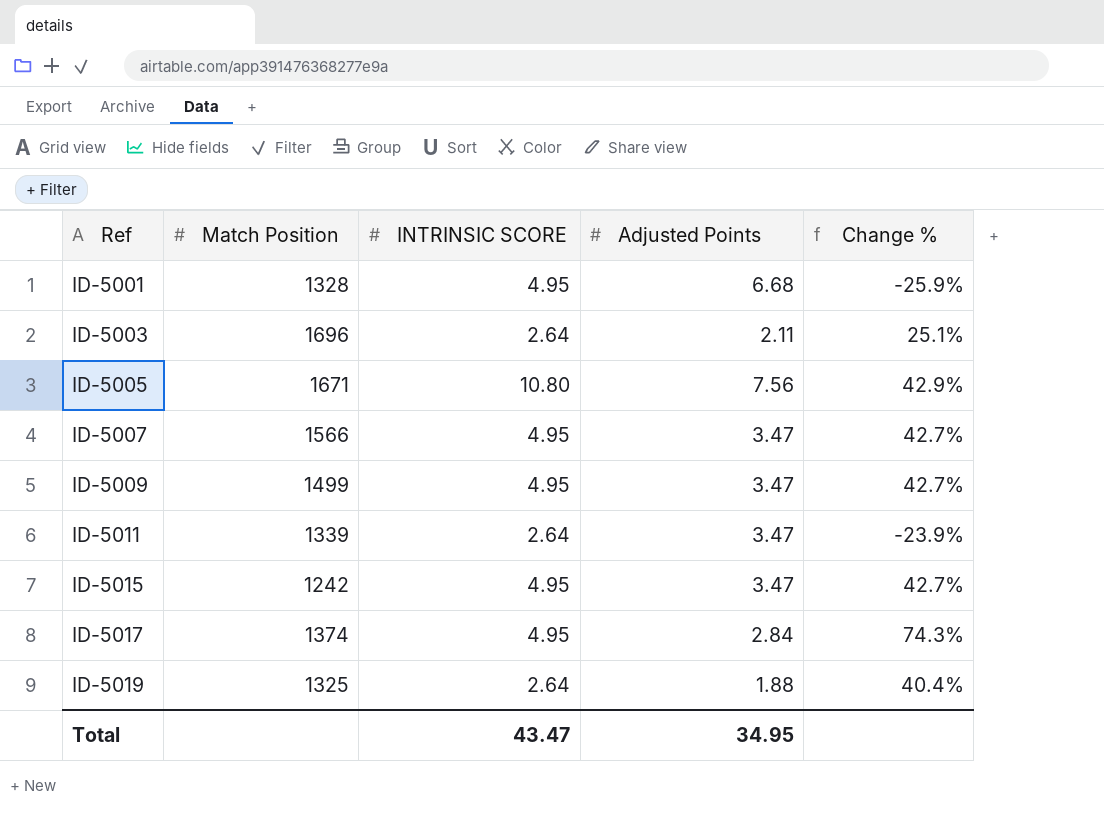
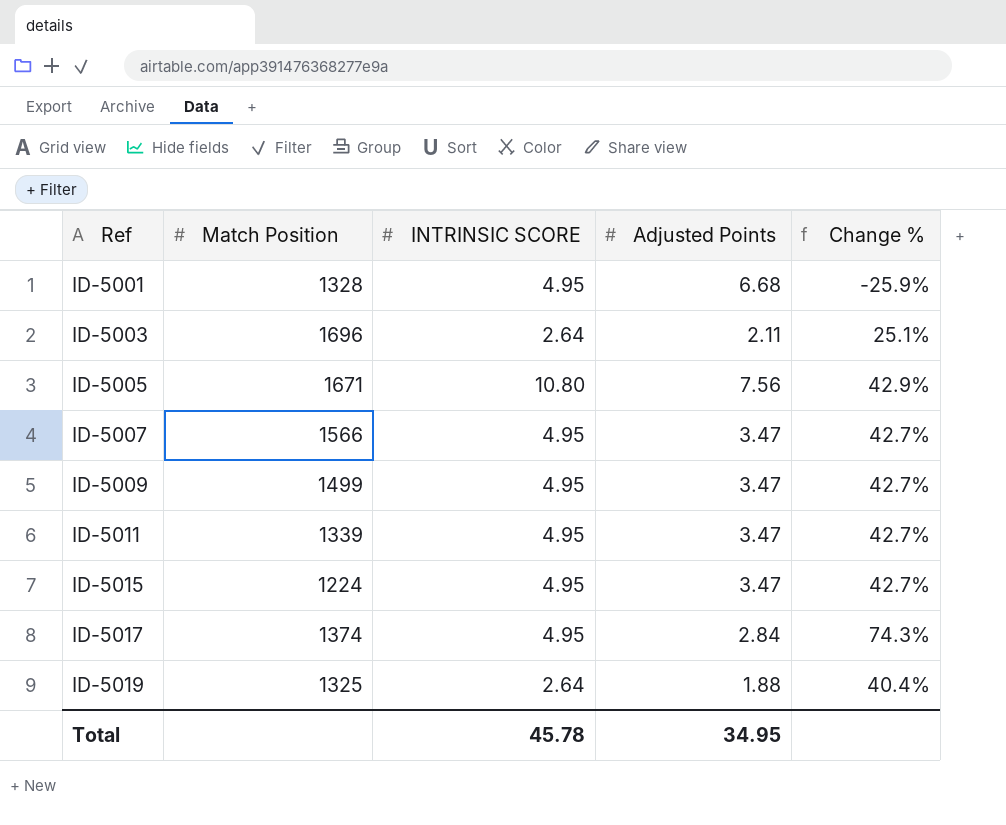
ID-5011 | INTRINSIC SCORE: 2.64 -> 4.95
ID-5011 | Change %: -23.9% -> 42.7%
ID-5015 | Match Position: 1242 -> 1224
Total | INTRINSIC SCORE: 43.47 -> 45.78

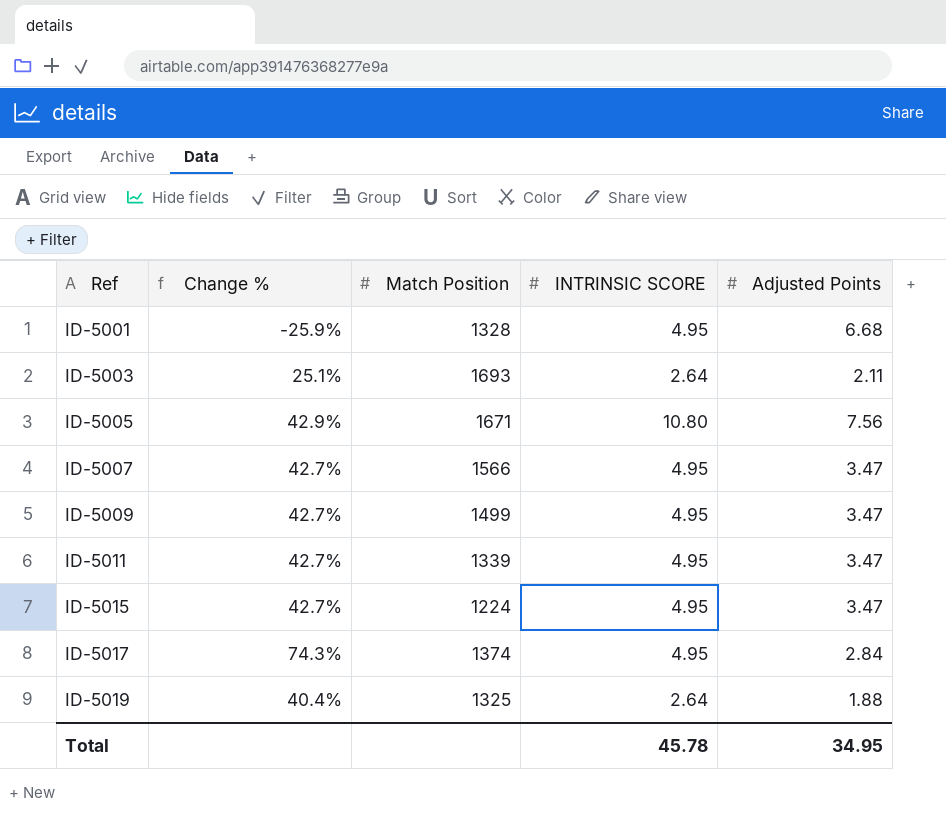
column Change % | position: 5 -> 2
ID-5003 | Match Position: 1696 -> 1693

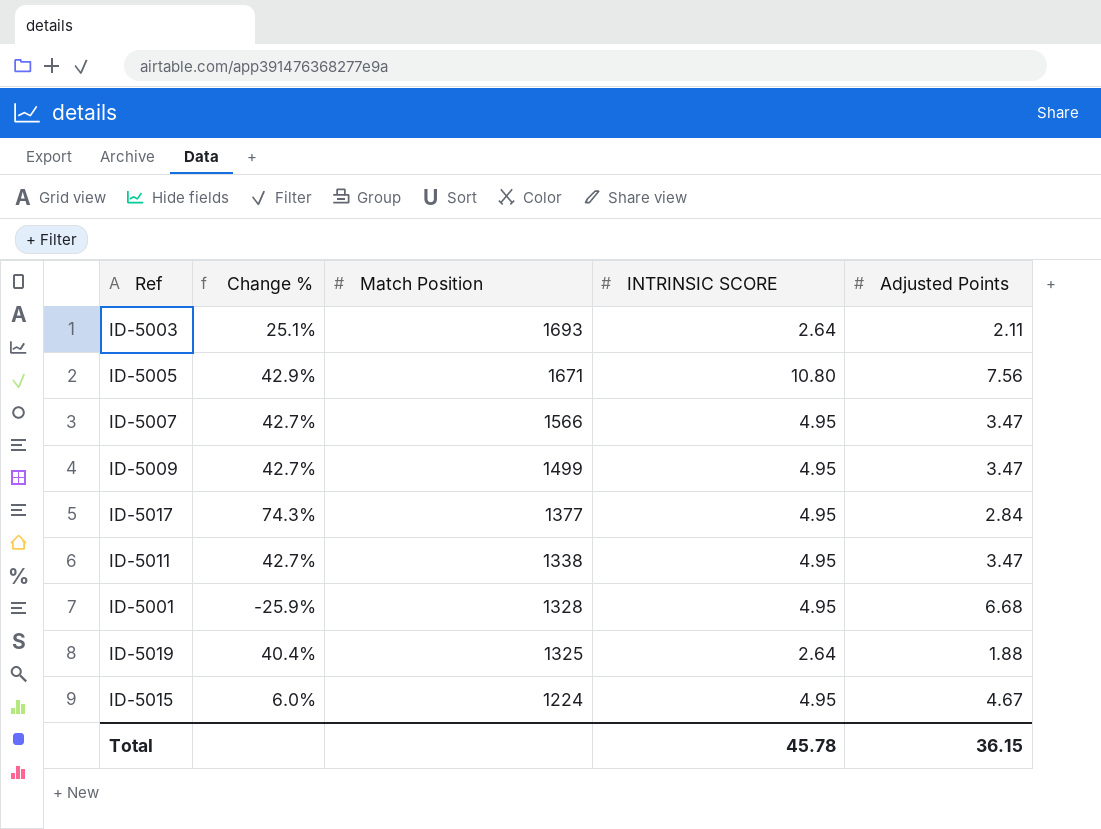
row order: Ref ascending -> Match Position descending
ID-5017 | Match Position: 1374 -> 1377
ID-5011 | Match Position: 1339 -> 1338
ID-5015 | Change %: 42.7% -> 6.0%
ID-5015 | Adjusted Points: 3.47 -> 4.67
Total | Adjusted Points: 34.95 -> 36.15

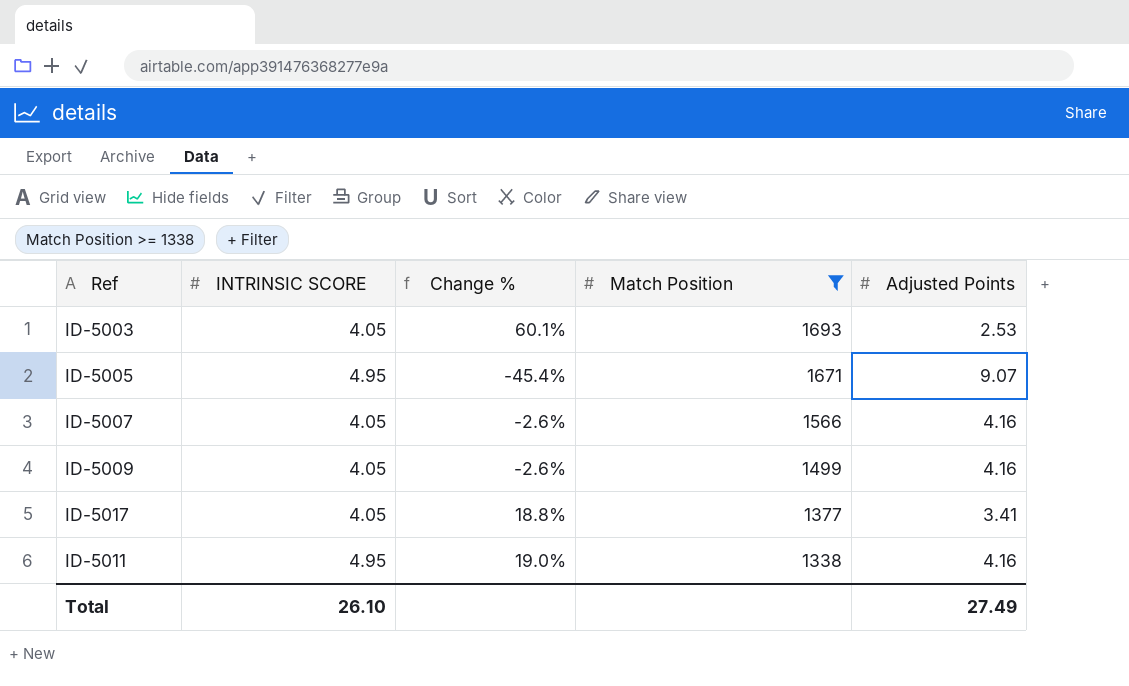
filter: none -> Match Position >= 1338
column INTRINSIC SCORE | position: 4 -> 2
ID-5003 | INTRINSIC SCORE: 2.64 -> 4.05
ID-5003 | Change %: 25.1% -> 60.1%
ID-5003 | Adjusted Points: 2.11 -> 2.53
ID-5005 | INTRINSIC SCORE: 10.80 -> 4.95
ID-5005 | Change %: 42.9% -> -45.4%
ID-5005 | Adjusted Points: 7.56 -> 9.07
ID-5007 | INTRINSIC SCORE: 4.95 -> 4.05
ID-5007 | Change %: 42.7% -> -2.6%
ID-5007 | Adjusted Points: 3.47 -> 4.16
ID-5009 | INTRINSIC SCORE: 4.95 -> 4.05
ID-5009 | Change %: 42.7% -> -2.6%
ID-5009 | Adjusted Points: 3.47 -> 4.16
ID-5017 | INTRINSIC SCORE: 4.95 -> 4.05
ID-5017 | Change %: 74.3% -> 18.8%
ID-5017 | Adjusted Points: 2.84 -> 3.41
ID-5011 | Change %: 42.7% -> 19.0%
ID-5011 | Adjusted Points: 3.47 -> 4.16
Total | INTRINSIC SCORE: 45.78 -> 26.10
Total | Adjusted Points: 36.15 -> 27.49

